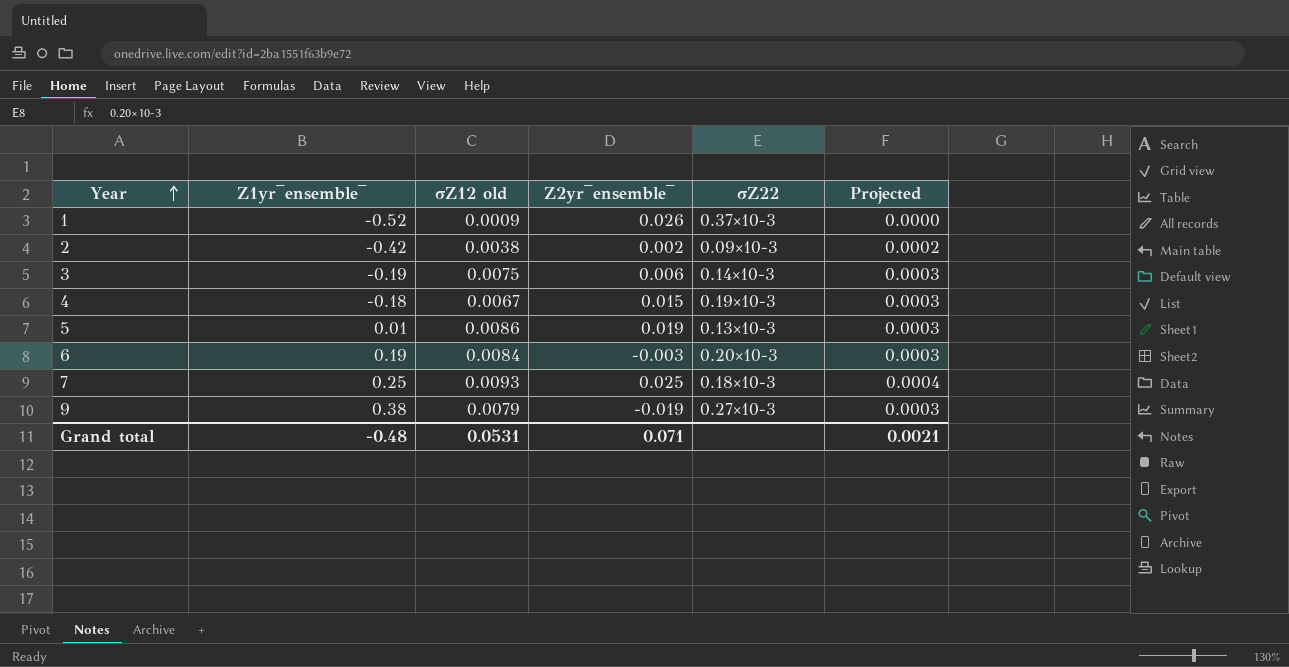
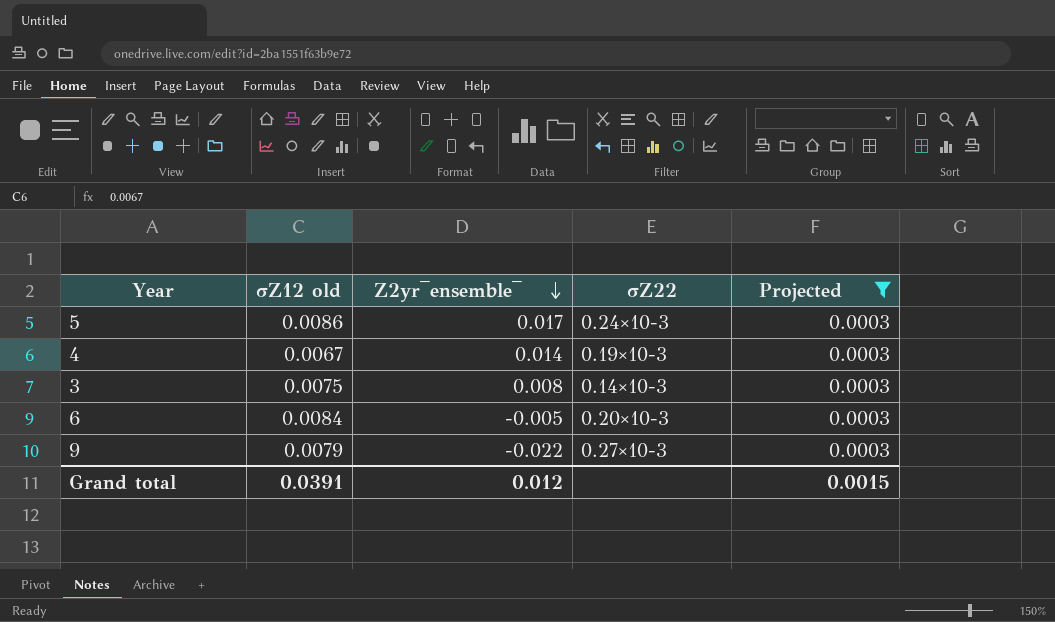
filter: none -> Projected = 0.0003
row order: Year ascending -> Z2yr‾ensemble‾ descending
column Z1yr‾ensemble‾ | position: 2 -> none
5 | Z2yr‾ensemble‾: 0.019 -> 0.017
5 | σZ22: 0.13×10-3 -> 0.24×10-3
4 | Z2yr‾ensemble‾: 0.015 -> 0.014
3 | Z2yr‾ensemble‾: 0.006 -> 0.008
6 | Z2yr‾ensemble‾: -0.003 -> -0.005
9 | Z2yr‾ensemble‾: -0.019 -> -0.022
Grand total | σZ12 old: 0.0531 -> 0.0391
Grand total | Z2yr‾ensemble‾: 0.071 -> 0.012
Grand total | Projected: 0.0021 -> 0.0015

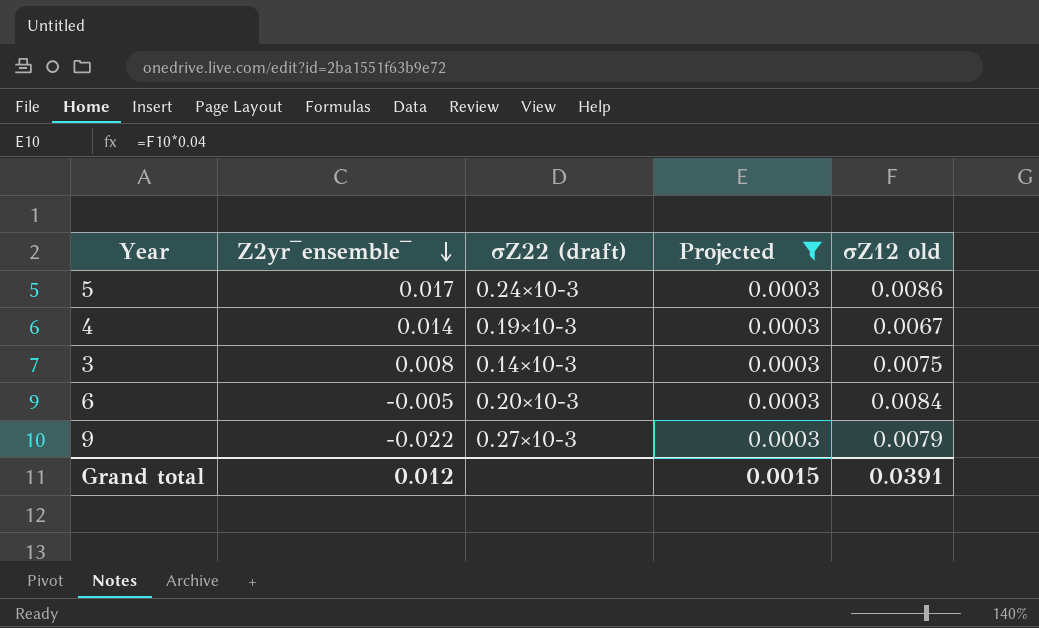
column name: σZ22 -> σZ22 (draft)
column σZ12 old | position: 2 -> 5

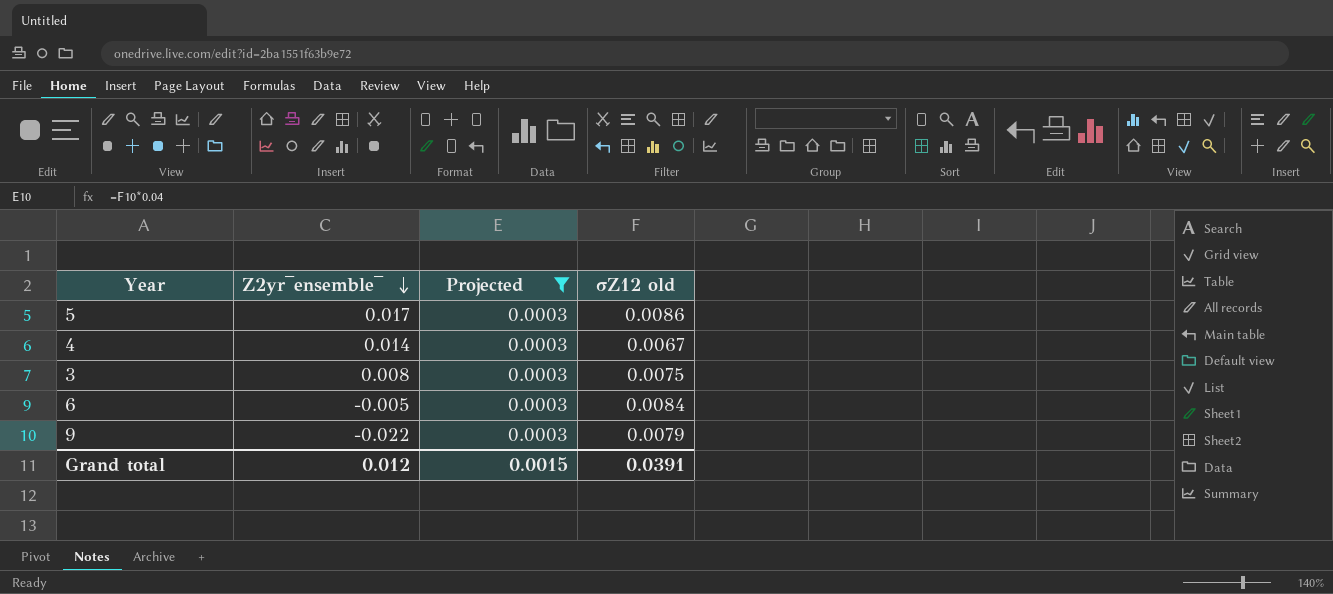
column σZ22 (draft) | position: 3 -> none

